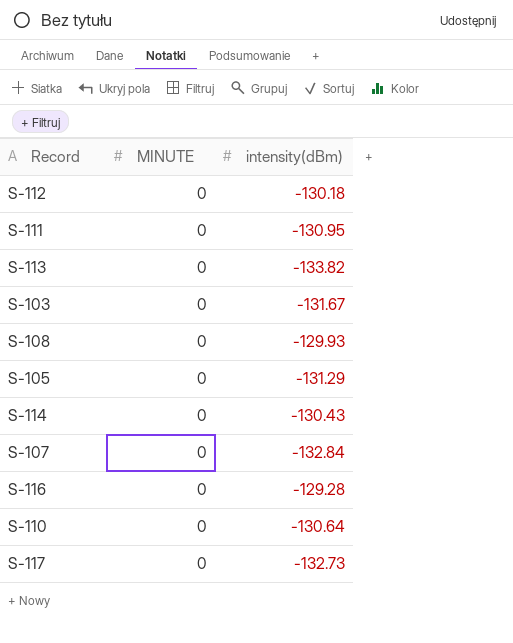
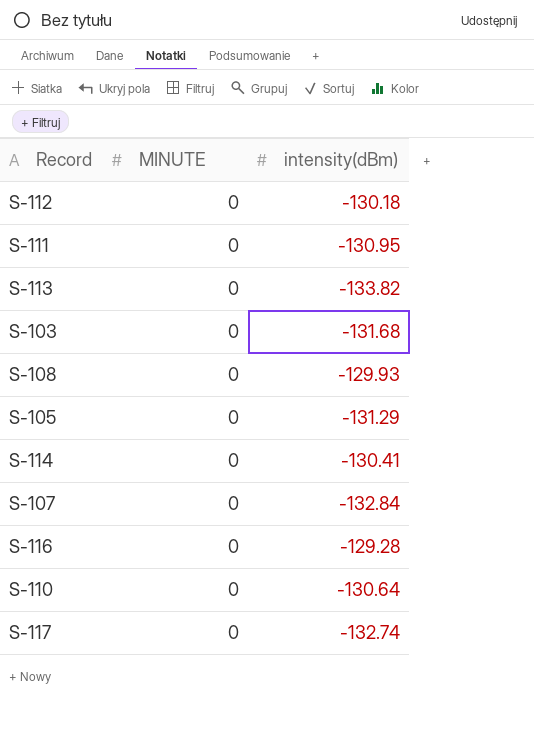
S-103 | intensity(dBm): -131.67 -> -131.68
S-114 | intensity(dBm): -130.43 -> -130.41
S-117 | intensity(dBm): -132.73 -> -132.74

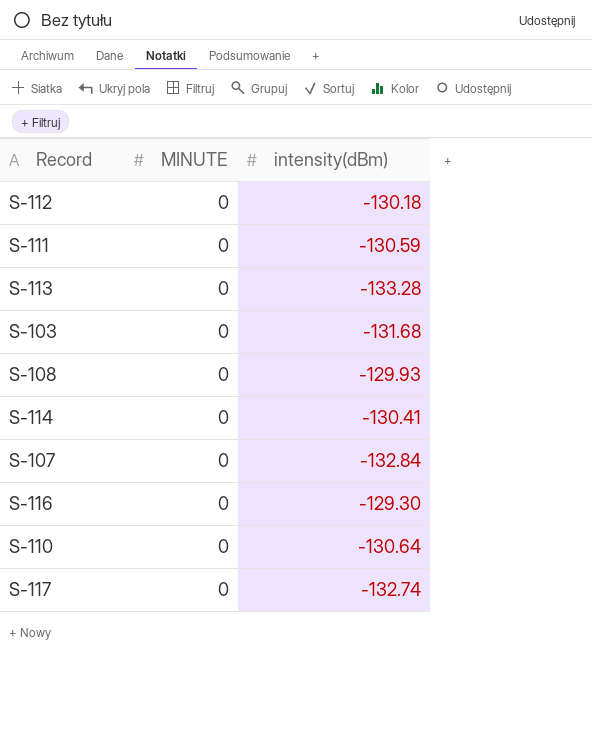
row S-105: 0 | -131.29 -> none
S-111 | intensity(dBm): -130.95 -> -130.59
S-113 | intensity(dBm): -133.82 -> -133.28
S-116 | intensity(dBm): -129.28 -> -129.30

